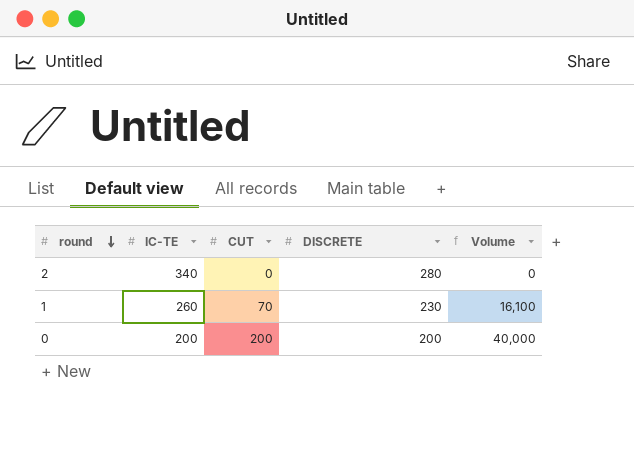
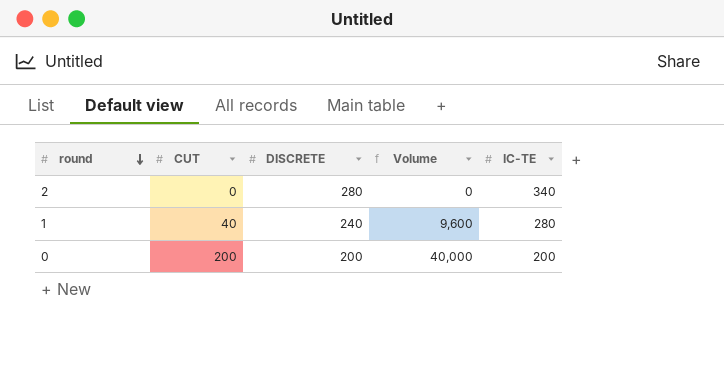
column IC-TE | position: 2 -> 5
1 | CUT: 70 -> 40
1 | DISCRETE: 230 -> 240
1 | Volume: 16,100 -> 9,600
1 | IC-TE: 260 -> 280

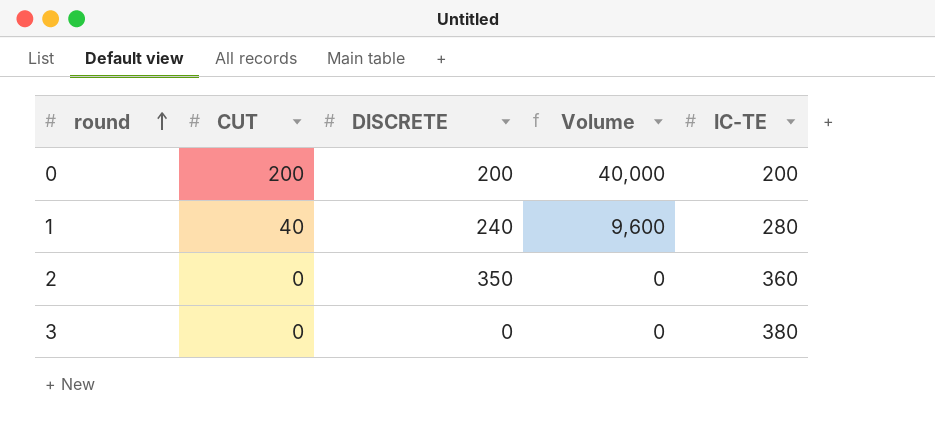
row order: round descending -> round ascending
2 | DISCRETE: 280 -> 350
2 | IC-TE: 340 -> 360
row 3: none -> 0 | 0 | 0 | 380

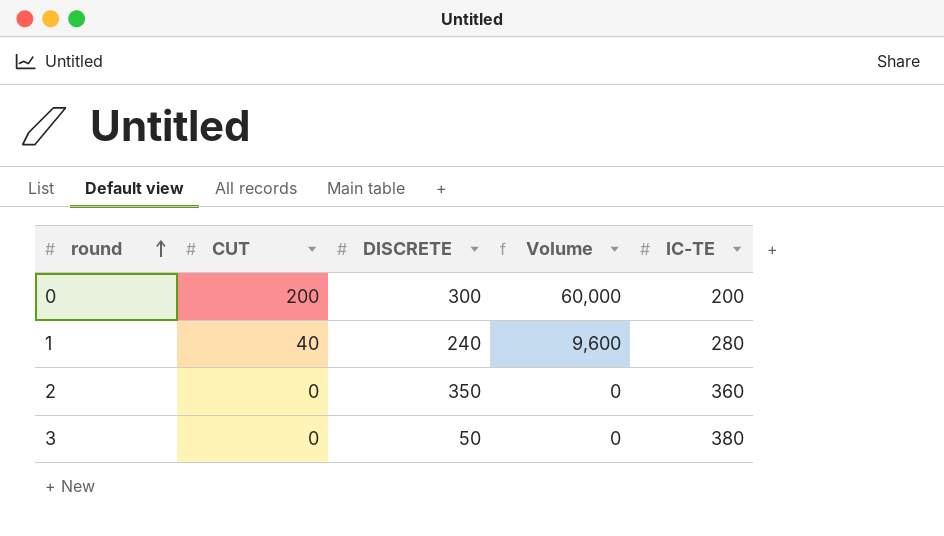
0 | DISCRETE: 200 -> 300
0 | Volume: 40,000 -> 60,000
3 | DISCRETE: 0 -> 50

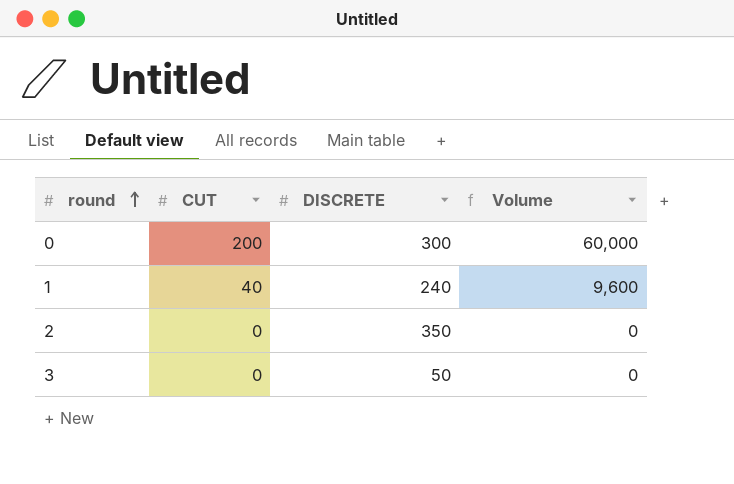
column IC-TE | position: 5 -> none

